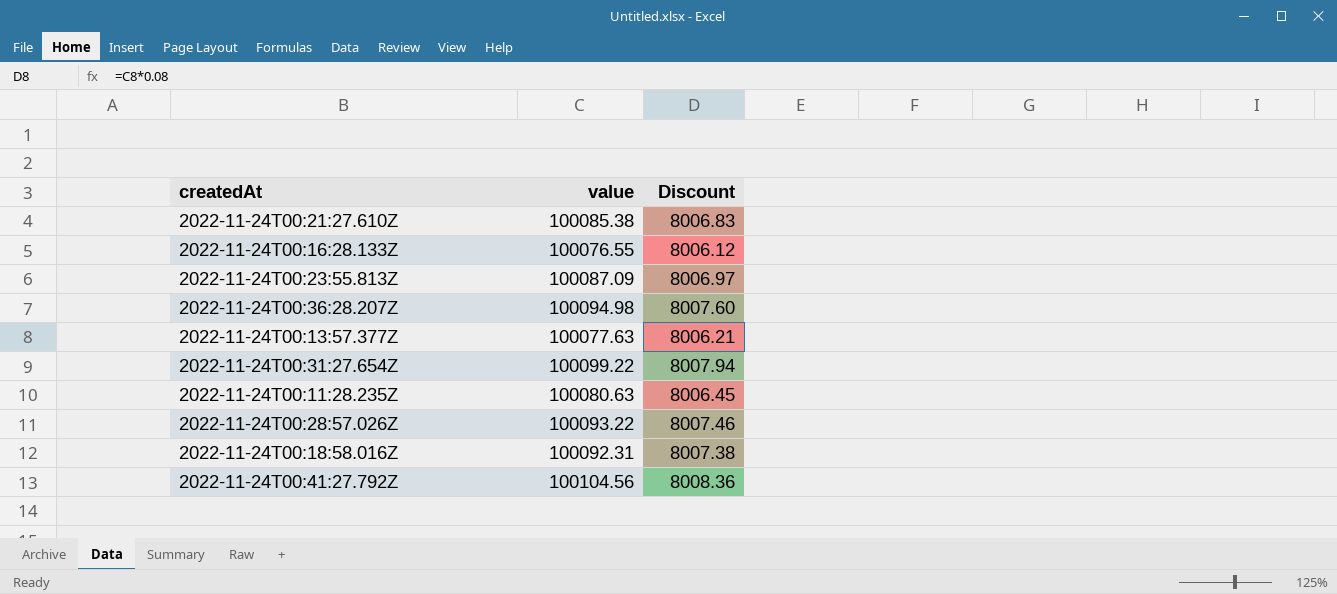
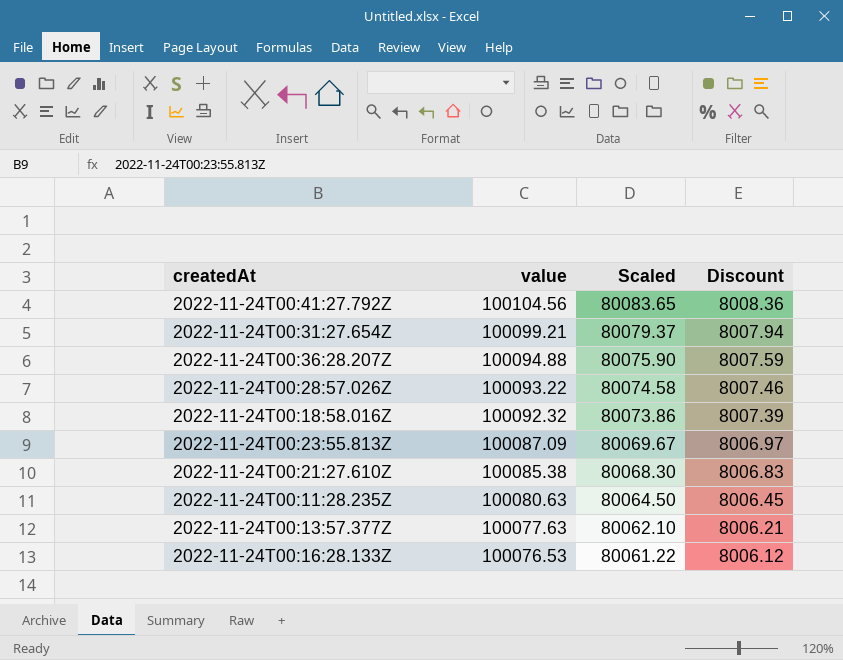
row order: none -> value descending
column Scaled | formula: none -> [value] * 0.8
2022-11-24T00:31:27.654Z | value: 100099.22 -> 100099.21
2022-11-24T00:36:28.207Z | value: 100094.98 -> 100094.88
2022-11-24T00:36:28.207Z | Discount: 8007.60 -> 8007.59
2022-11-24T00:18:58.016Z | value: 100092.31 -> 100092.32
2022-11-24T00:18:58.016Z | Discount: 8007.38 -> 8007.39
2022-11-24T00:16:28.133Z | value: 100076.55 -> 100076.53

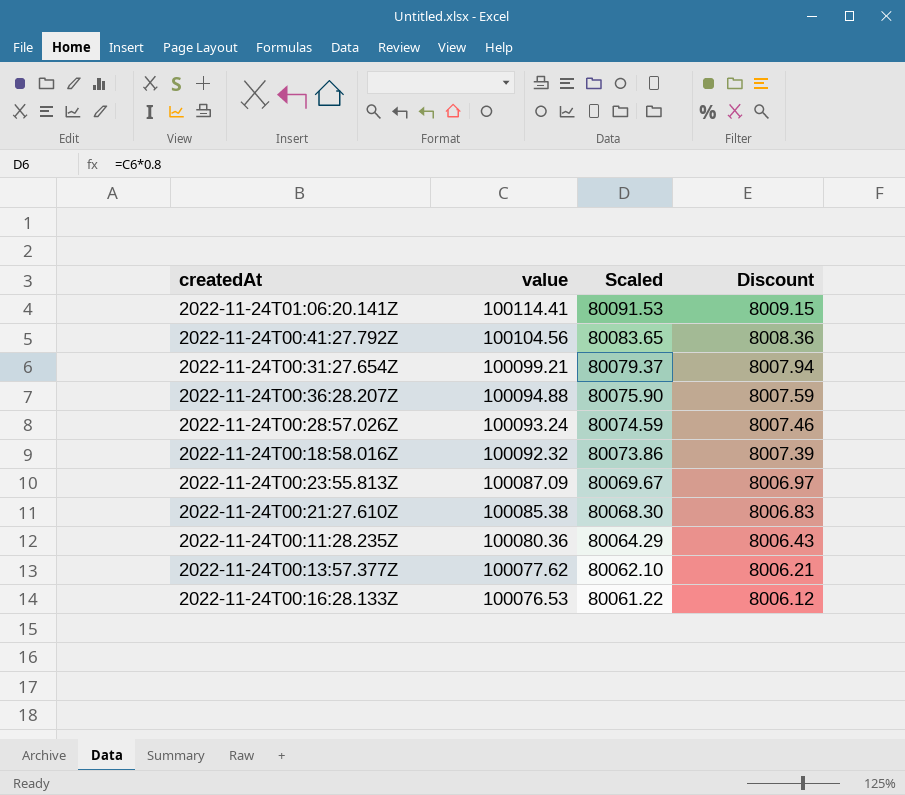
row 2022-11-24T01:06:20.141Z: none -> 100114.41 | 80091.53 | 8009.15
2022-11-24T00:28:57.026Z | value: 100093.22 -> 100093.24
2022-11-24T00:28:57.026Z | Scaled: 80074.58 -> 80074.59
2022-11-24T00:11:28.235Z | value: 100080.63 -> 100080.36
2022-11-24T00:11:28.235Z | Scaled: 80064.50 -> 80064.29
2022-11-24T00:11:28.235Z | Discount: 8006.45 -> 8006.43
2022-11-24T00:13:57.377Z | value: 100077.63 -> 100077.62

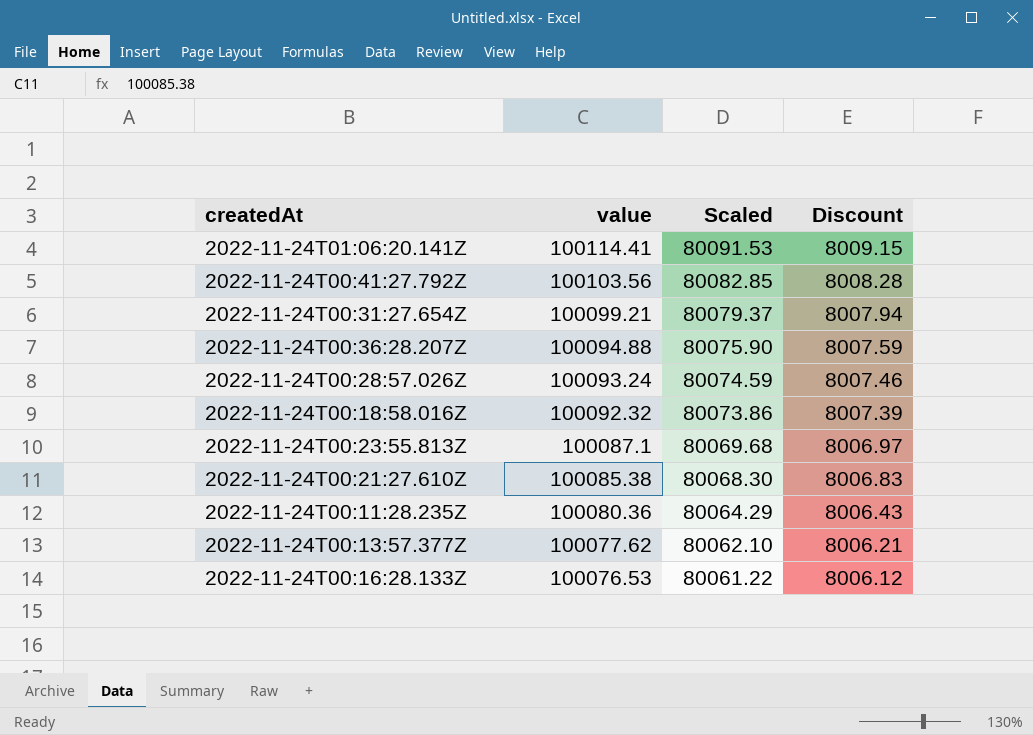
2022-11-24T00:41:27.792Z | value: 100104.56 -> 100103.56
2022-11-24T00:41:27.792Z | Scaled: 80083.65 -> 80082.85
2022-11-24T00:41:27.792Z | Discount: 8008.36 -> 8008.28
2022-11-24T00:23:55.813Z | value: 100087.09 -> 100087.1
2022-11-24T00:23:55.813Z | Scaled: 80069.67 -> 80069.68

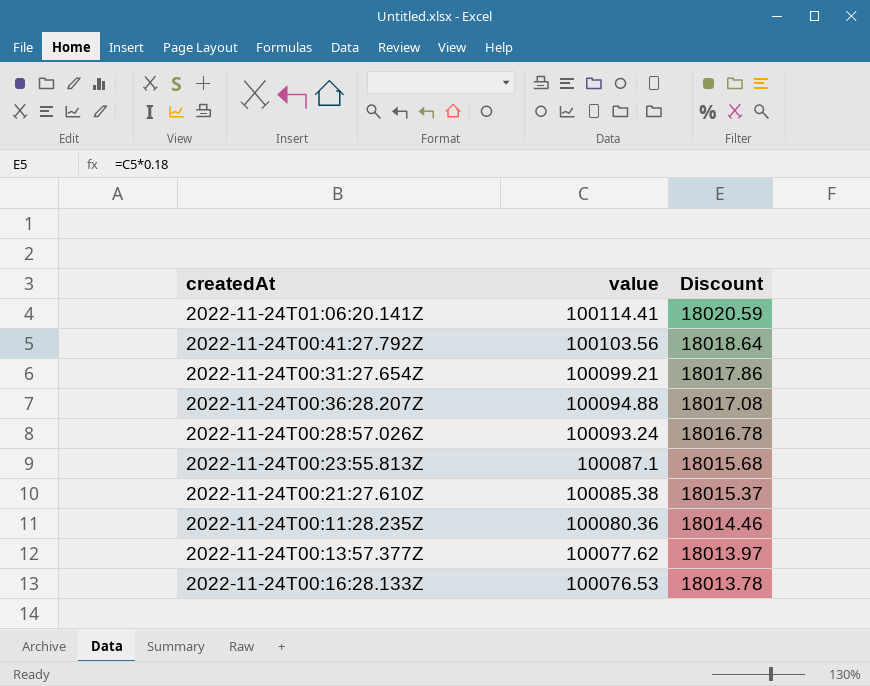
column Scaled | formula: [value] * 0.8 -> none
column Discount | formula: [value] * 0.08 -> [value] * 0.18
row 2022-11-24T00:18:58.016Z: 100092.32 | 80073.86 | 8007.39 -> none

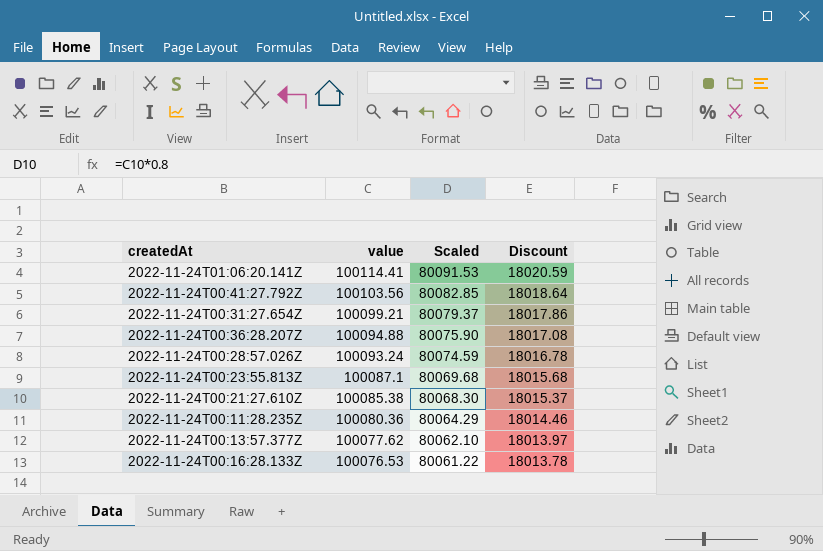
column Scaled | formula: none -> [value] * 0.8

